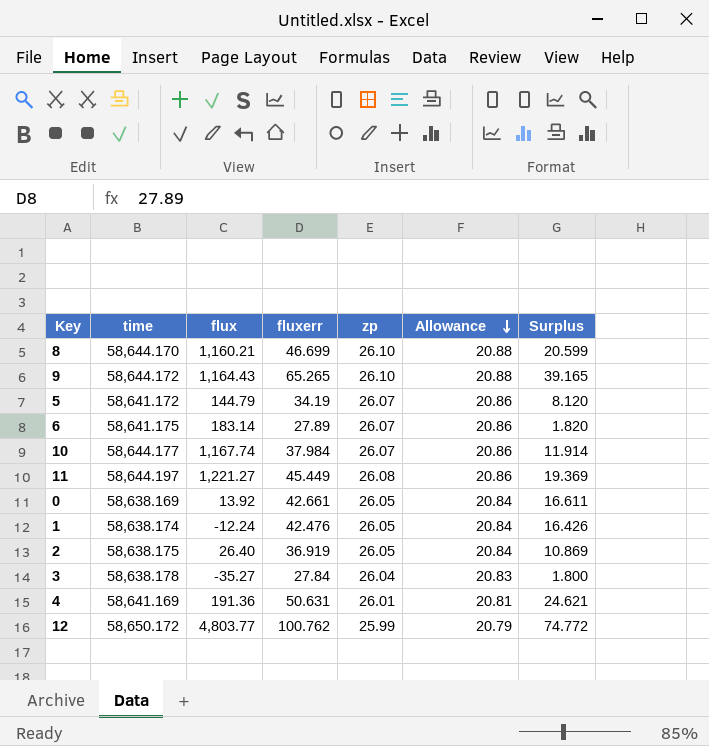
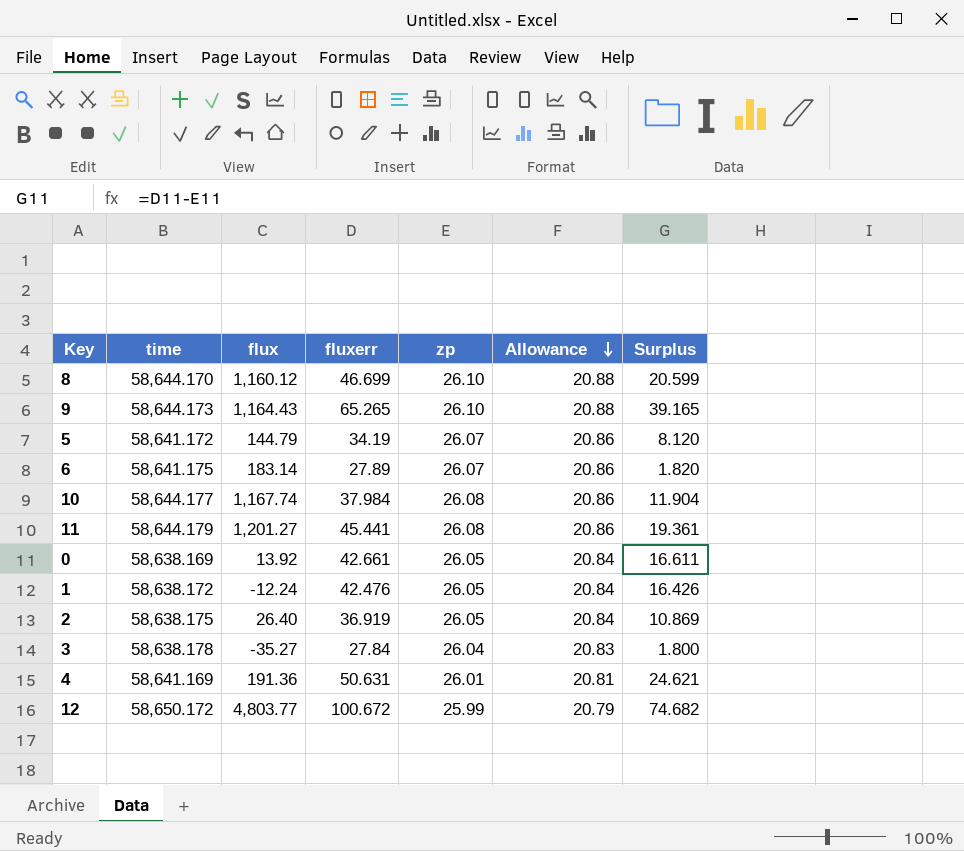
8 | flux: 1,160.21 -> 1,160.12
9 | time: 58,644.172 -> 58,644.173
10 | zp: 26.07 -> 26.08
10 | Surplus: 11.914 -> 11.904
11 | time: 58,644.197 -> 58,644.179
11 | flux: 1,221.27 -> 1,201.27
11 | fluxerr: 45.449 -> 45.441
11 | Surplus: 19.369 -> 19.361
1 | time: 58,638.174 -> 58,638.172
12 | fluxerr: 100.762 -> 100.672
12 | Surplus: 74.772 -> 74.682

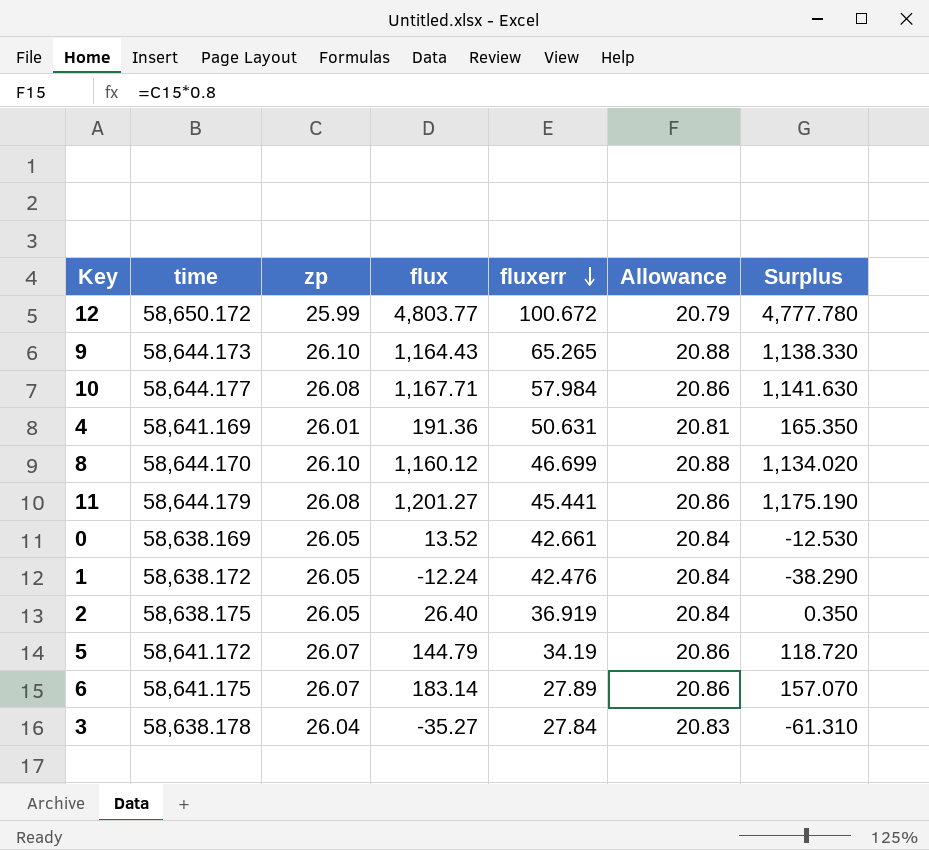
row order: Allowance descending -> fluxerr descending
column zp | position: 5 -> 3
column Surplus | formula: [fluxerr] - [zp] -> [flux] - [zp]
10 | flux: 1,167.74 -> 1,167.71
10 | fluxerr: 37.984 -> 57.984
0 | flux: 13.92 -> 13.52

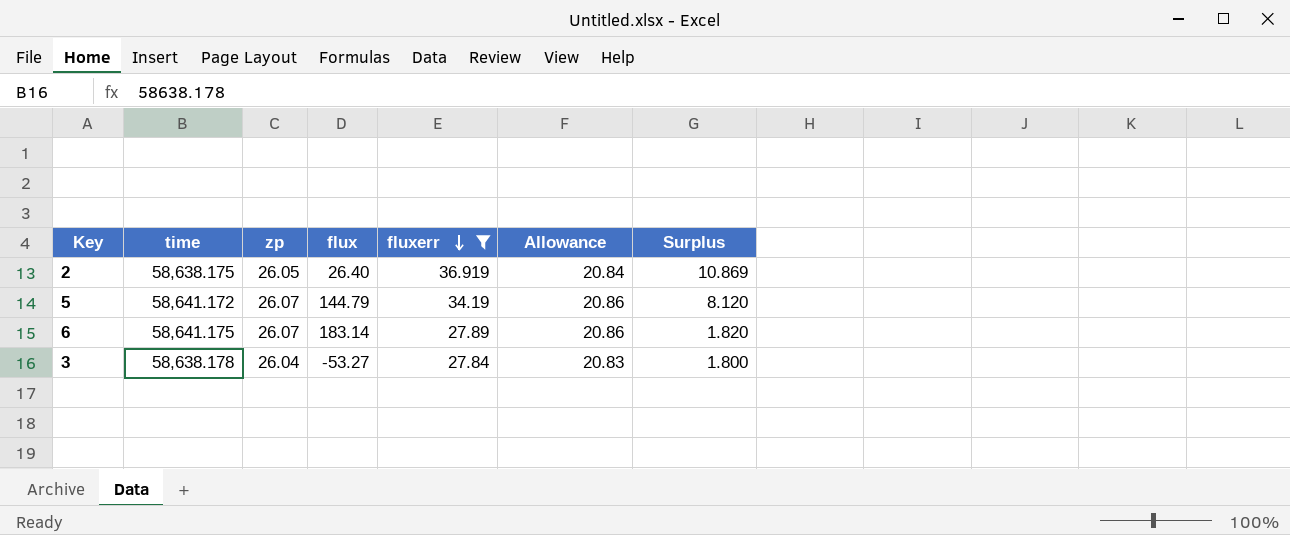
filter: none -> fluxerr <= 36.919
column Surplus | formula: [flux] - [zp] -> [fluxerr] - [zp]
3 | flux: -35.27 -> -53.27

